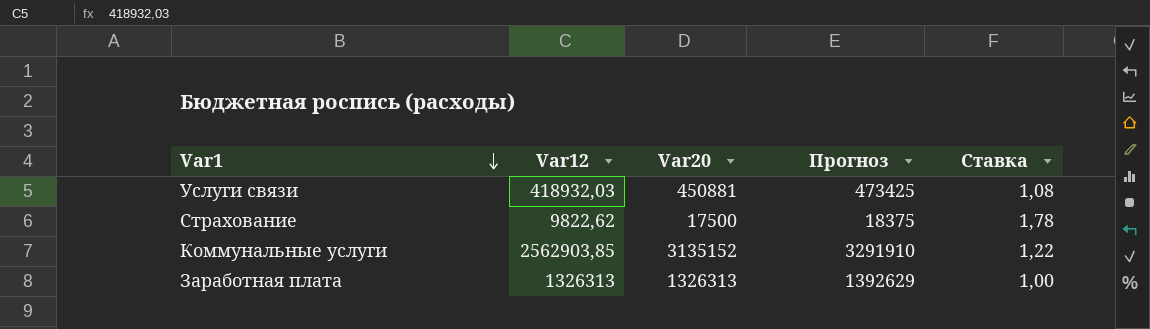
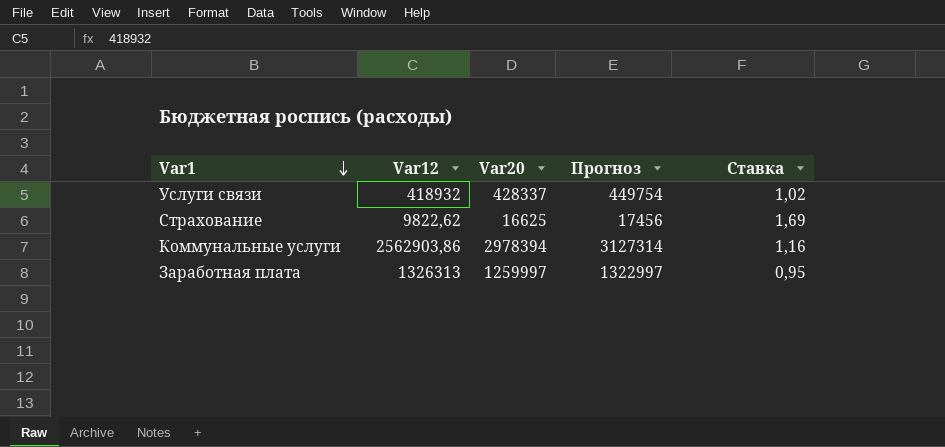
Услуги связи | Var12: 418932,03 -> 418932
Услуги связи | Var20: 450881 -> 428337
Услуги связи | Прогноз: 473425 -> 449754
Услуги связи | Ставка: 1,08 -> 1,02
Страхование | Var20: 17500 -> 16625
Страхование | Прогноз: 18375 -> 17456
Страхование | Ставка: 1,78 -> 1,69
Коммунальные услуги | Var12: 2562903,85 -> 2562903,86
Коммунальные услуги | Var20: 3135152 -> 2978394
Коммунальные услуги | Прогноз: 3291910 -> 3127314
Коммунальные услуги | Ставка: 1,22 -> 1,16
Заработная плата | Var20: 1326313 -> 1259997
Заработная плата | Прогноз: 1392629 -> 1322997
Заработная плата | Ставка: 1,00 -> 0,95

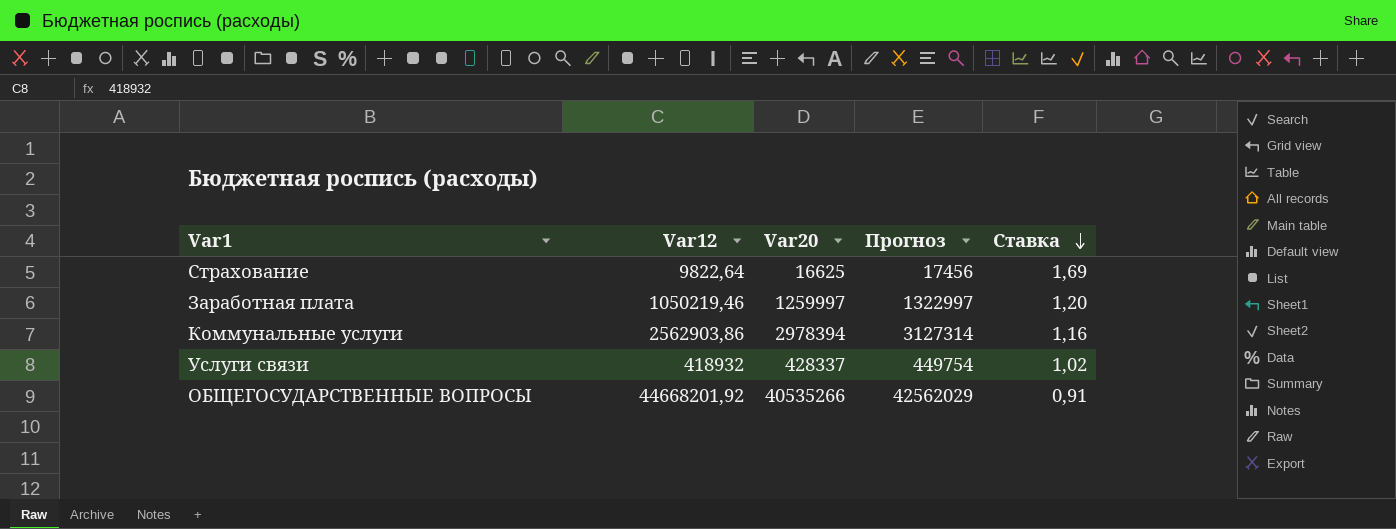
row order: Var1 descending -> Ставка descending
Страхование | Var12: 9822,62 -> 9822,64
Заработная плата | Var12: 1326313 -> 1050219,46
Заработная плата | Ставка: 0,95 -> 1,20
row ОБЩЕГОСУДАРСТВЕННЫЕ ВОПРОСЫ: none -> 44668201,92 | 40535266 | 42562029 | 0,91

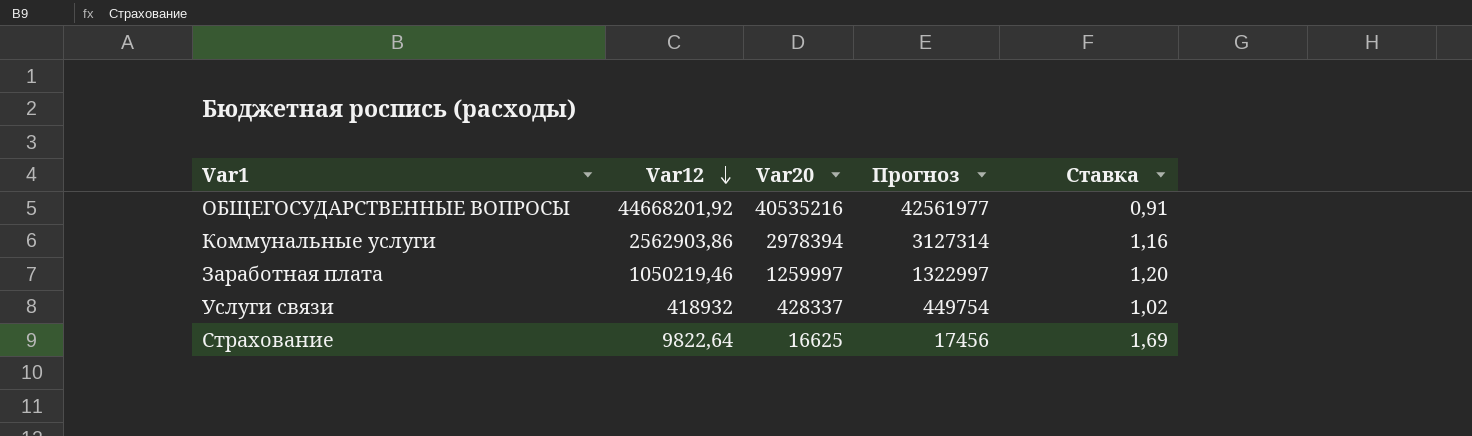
row order: Ставка descending -> Var12 descending
ОБЩЕГОСУДАРСТВЕННЫЕ ВОПРОСЫ | Var20: 40535266 -> 40535216
ОБЩЕГОСУДАРСТВЕННЫЕ ВОПРОСЫ | Прогноз: 42562029 -> 42561977

